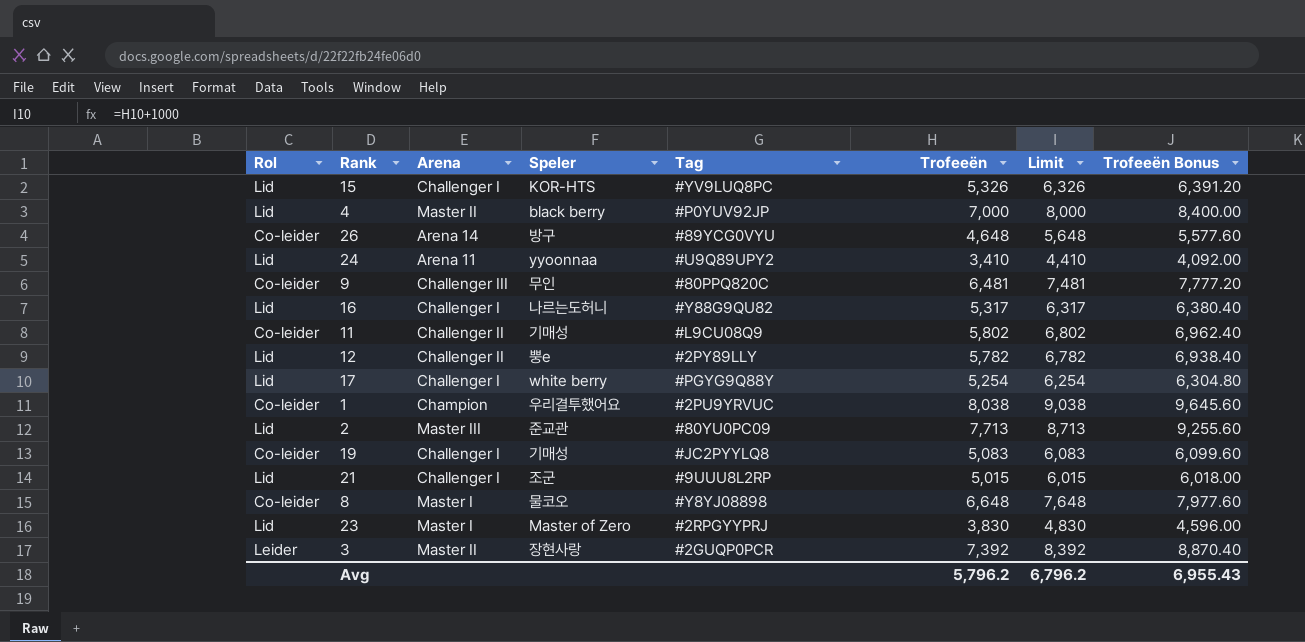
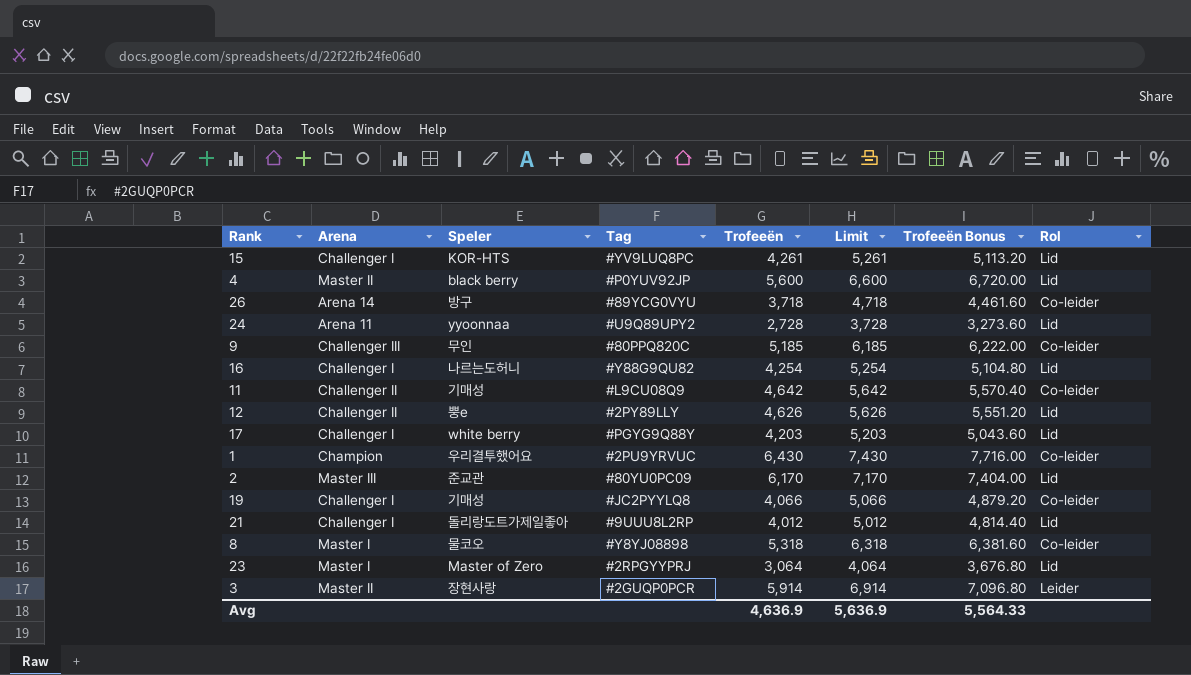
column Rol | position: 1 -> 8
15 | Trofeeën: 5,326 -> 4,261
15 | Limit: 6,326 -> 5,261
15 | Trofeeën Bonus: 6,391.20 -> 5,113.20
4 | Trofeeën: 7,000 -> 5,600
4 | Limit: 8,000 -> 6,600
4 | Trofeeën Bonus: 8,400.00 -> 6,720.00
26 | Trofeeën: 4,648 -> 3,718
26 | Limit: 5,648 -> 4,718
26 | Trofeeën Bonus: 5,577.60 -> 4,461.60
24 | Trofeeën: 3,410 -> 2,728
24 | Limit: 4,410 -> 3,728
24 | Trofeeën Bonus: 4,092.00 -> 3,273.60
9 | Trofeeën: 6,481 -> 5,185
9 | Limit: 7,481 -> 6,185
9 | Trofeeën Bonus: 7,777.20 -> 6,222.00
16 | Trofeeën: 5,317 -> 4,254
16 | Limit: 6,317 -> 5,254
16 | Trofeeën Bonus: 6,380.40 -> 5,104.80
11 | Trofeeën: 5,802 -> 4,642
11 | Limit: 6,802 -> 5,642
11 | Trofeeën Bonus: 6,962.40 -> 5,570.40
12 | Trofeeën: 5,782 -> 4,626
12 | Limit: 6,782 -> 5,626
12 | Trofeeën Bonus: 6,938.40 -> 5,551.20
17 | Trofeeën: 5,254 -> 4,203
17 | Limit: 6,254 -> 5,203
17 | Trofeeën Bonus: 6,304.80 -> 5,043.60
1 | Trofeeën: 8,038 -> 6,430
1 | Limit: 9,038 -> 7,430
1 | Trofeeën Bonus: 9,645.60 -> 7,716.00
2 | Trofeeën: 7,713 -> 6,170
2 | Limit: 8,713 -> 7,170
2 | Trofeeën Bonus: 9,255.60 -> 7,404.00
19 | Trofeeën: 5,083 -> 4,066
19 | Limit: 6,083 -> 5,066
19 | Trofeeën Bonus: 6,099.60 -> 4,879.20
21 | Speler: 조군 -> 돌리랑도트가제일좋아
21 | Trofeeën: 5,015 -> 4,012
21 | Limit: 6,015 -> 5,012
21 | Trofeeën Bonus: 6,018.00 -> 4,814.40
8 | Trofeeën: 6,648 -> 5,318
8 | Limit: 7,648 -> 6,318
8 | Trofeeën Bonus: 7,977.60 -> 6,381.60
23 | Trofeeën: 3,830 -> 3,064
23 | Limit: 4,830 -> 4,064
23 | Trofeeën Bonus: 4,596.00 -> 3,676.80
3 | Trofeeën: 7,392 -> 5,914
3 | Limit: 8,392 -> 6,914
3 | Trofeeën Bonus: 8,870.40 -> 7,096.80
Avg | Trofeeën: 5,796.2 -> 4,636.9
Avg | Limit: 6,796.2 -> 5,636.9
Avg | Trofeeën Bonus: 6,955.43 -> 5,564.33

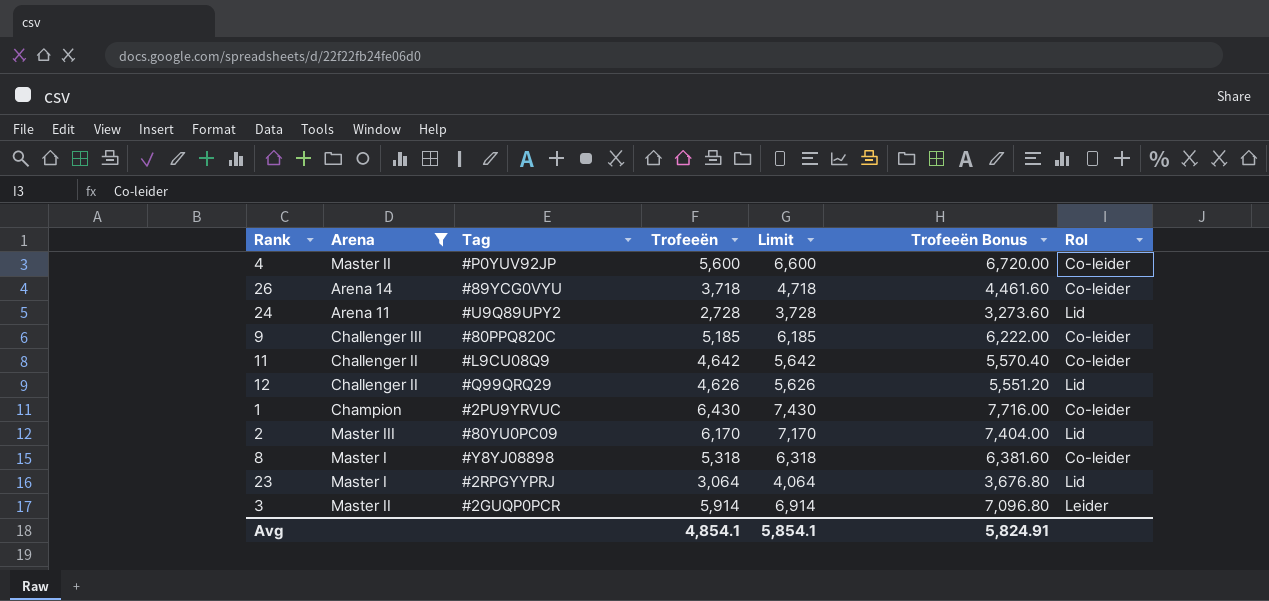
filter: none -> Arena != Challenger I
column Speler | position: 3 -> none
4 | Rol: Lid -> Co-leider
12 | Tag: #2PY89LLY -> #Q99QRQ29
Avg | Trofeeën: 4,636.9 -> 4,854.1
Avg | Limit: 5,636.9 -> 5,854.1
Avg | Trofeeën Bonus: 5,564.33 -> 5,824.91

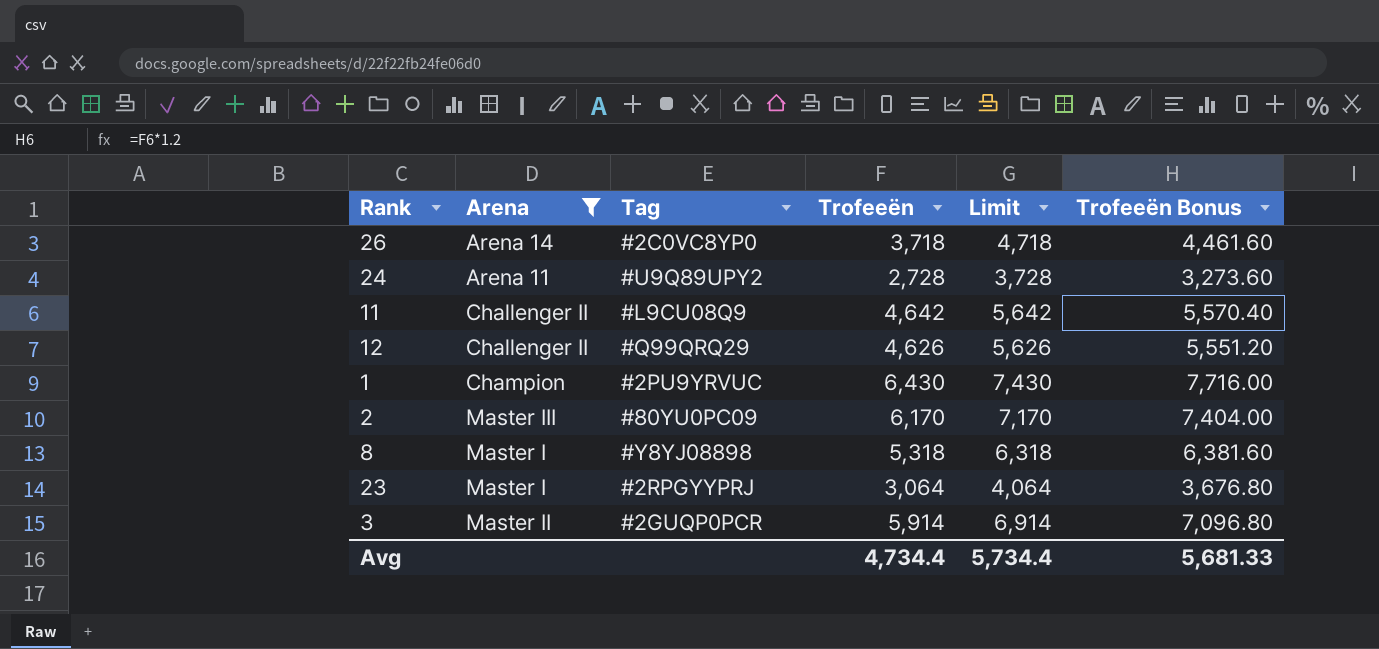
column Rol | position: 7 -> none
row 4: Master II | #P0YUV92JP | 5,600 | 6,600 | 6,720.00 | Co-leider -> none
row 9: Challenger III | #80PPQ820C | 5,185 | 6,185 | 6,222.00 | Co-leider -> none
26 | Tag: #89YCG0VYU -> #2C0VC8YP0
Avg | Trofeeën: 4,854.1 -> 4,734.4
Avg | Limit: 5,854.1 -> 5,734.4
Avg | Trofeeën Bonus: 5,824.91 -> 5,681.33

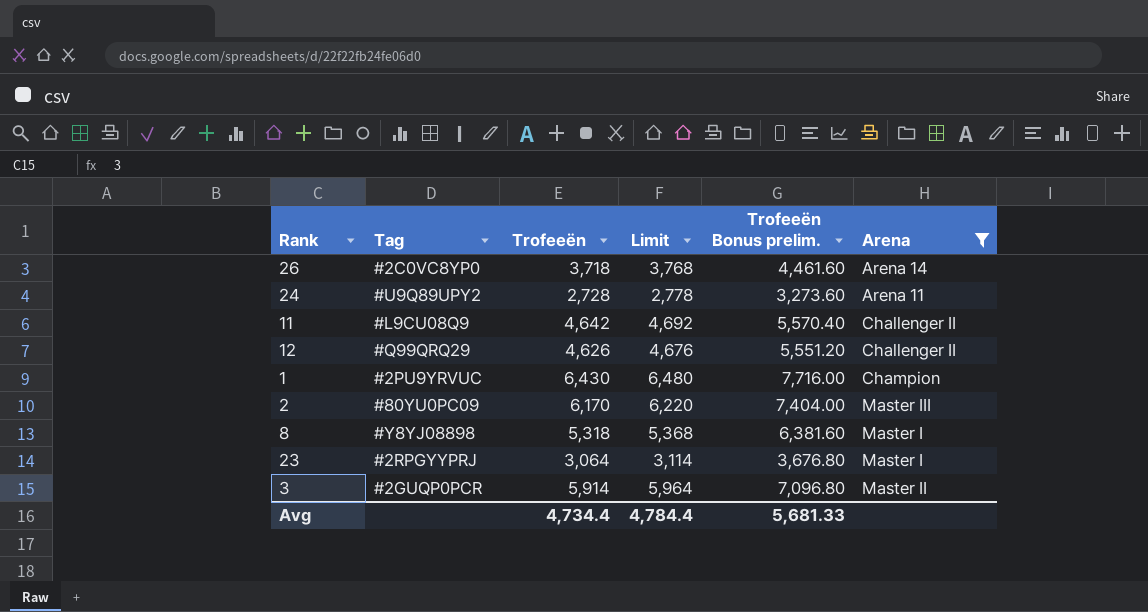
column Limit | formula: [Trofeeën] + 1000 -> [Trofeeën] + 50
column name: Trofeeën Bonus -> Trofeeën Bonus prelim.
column Arena | position: 2 -> 6
Avg | Limit: 5,734.4 -> 4,784.4

